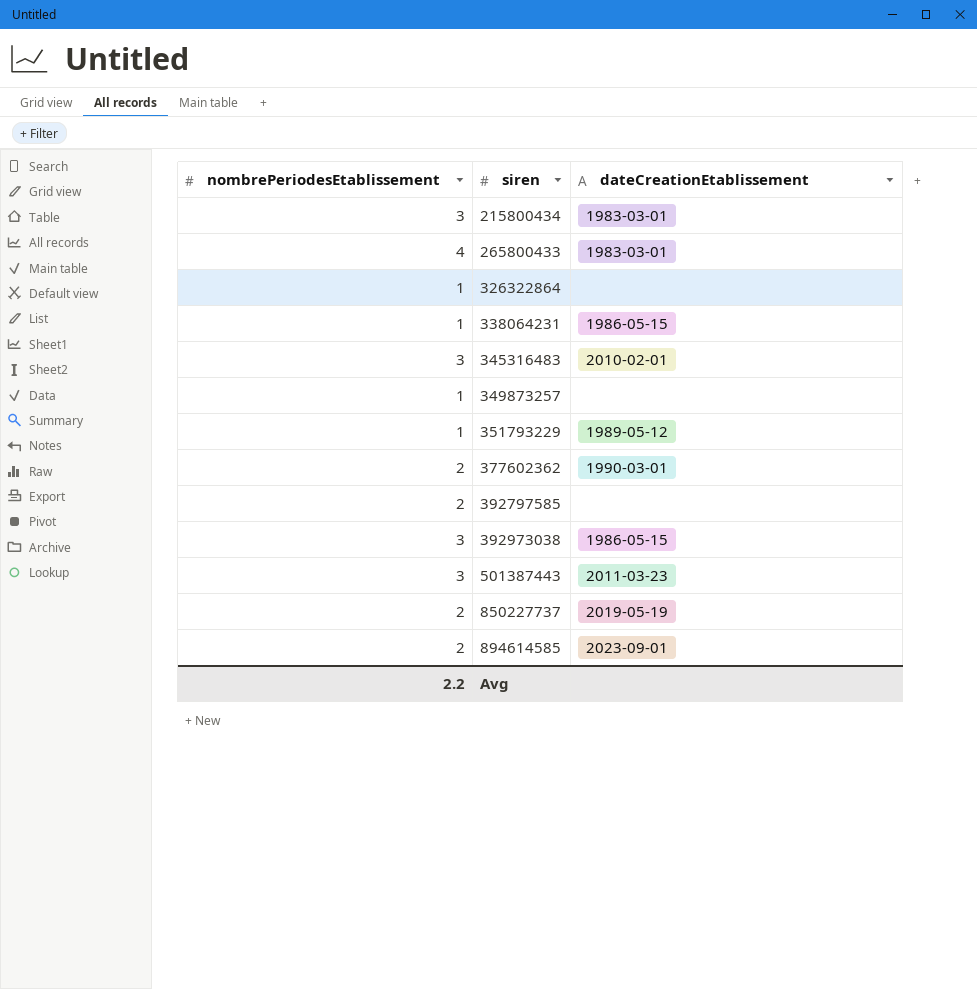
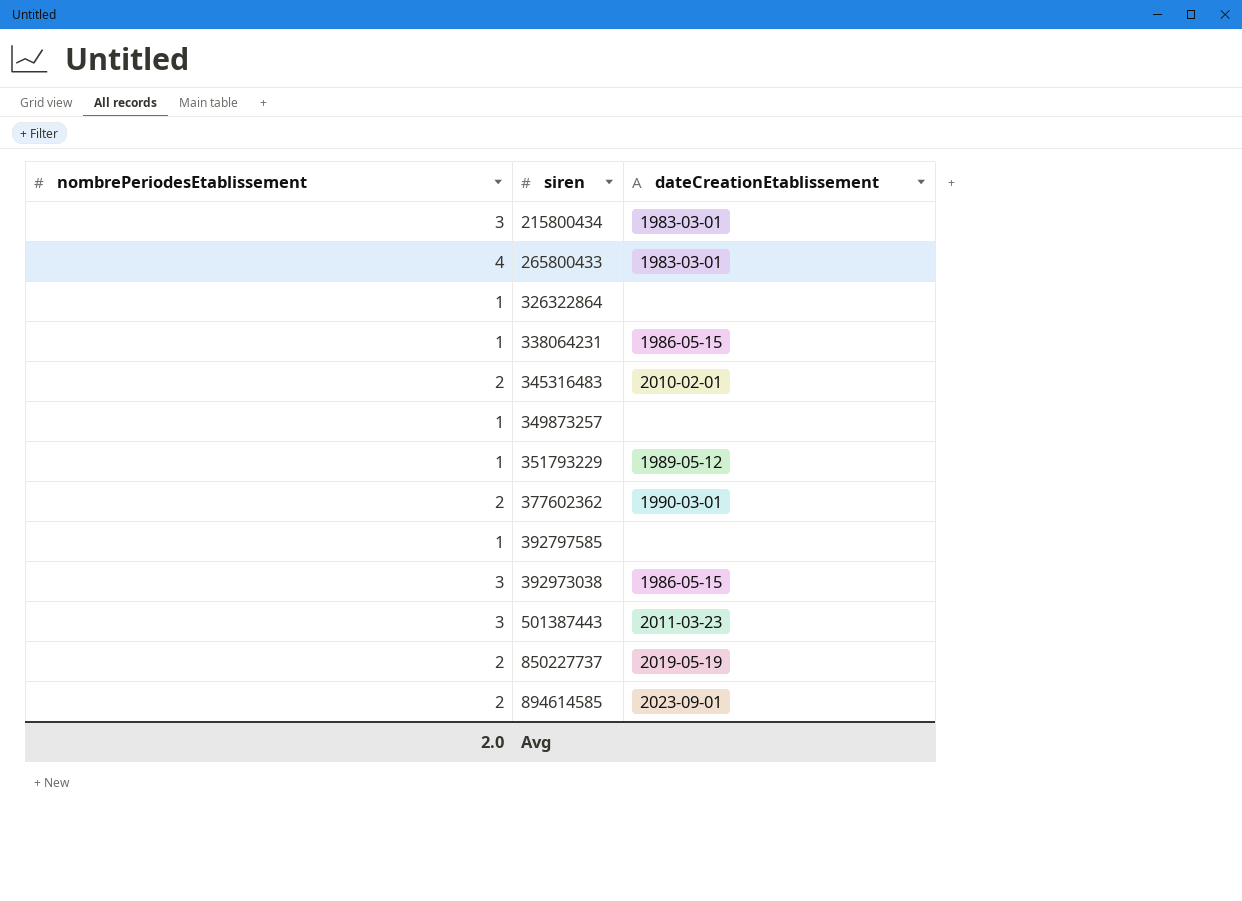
345316483 | nombrePeriodesEtablissement: 3 -> 2
392797585 | nombrePeriodesEtablissement: 2 -> 1
Avg | nombrePeriodesEtablissement: 2.2 -> 2.0

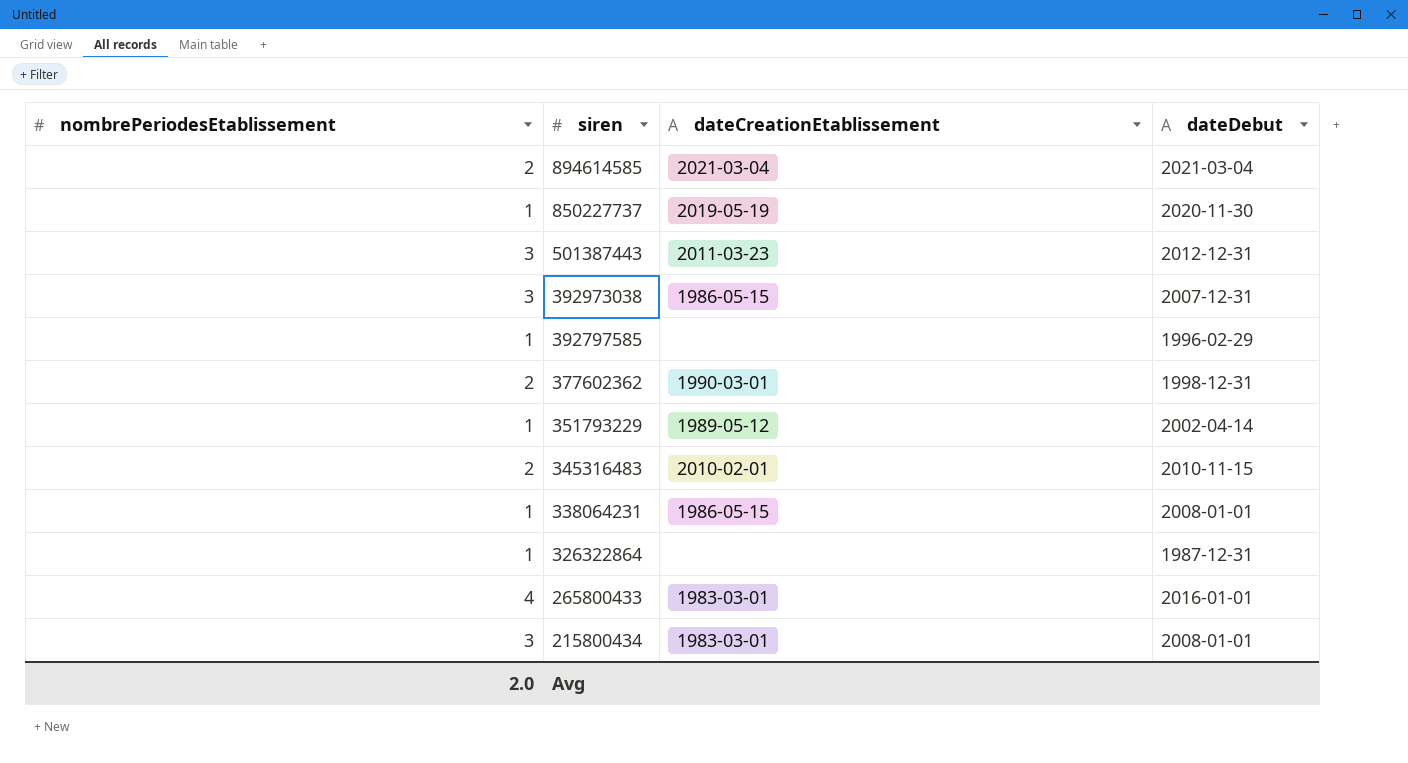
row order: siren ascending -> siren descending
column dateDebut | position: none -> 4
row 349873257: 1 | none -> none
894614585 | dateCreationEtablissement: 2023-09-01 -> 2021-03-04
850227737 | nombrePeriodesEtablissement: 2 -> 1

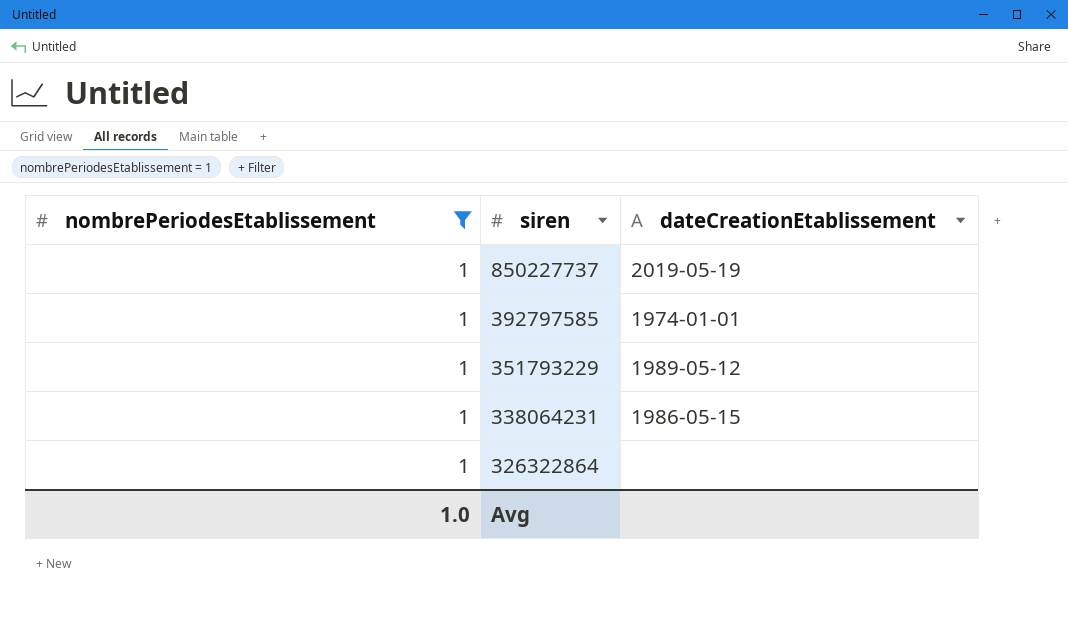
filter: none -> nombrePeriodesEtablissement = 1
column dateDebut | position: 4 -> none
392797585 | dateCreationEtablissement: none -> 1974-01-01
Avg | nombrePeriodesEtablissement: 2.0 -> 1.0

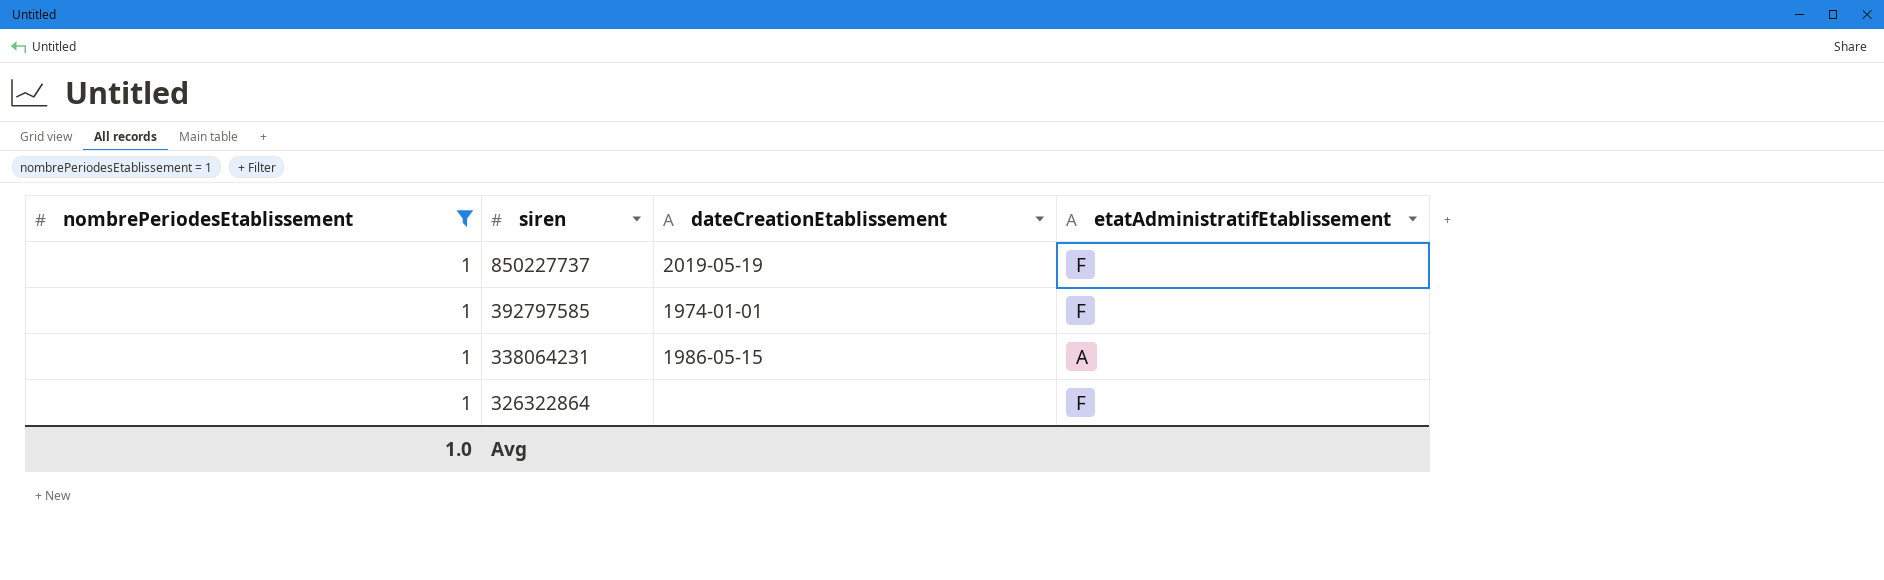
column etatAdministratifEtablissement | position: none -> 4
row 351793229: 1 | 1989-05-12 -> none

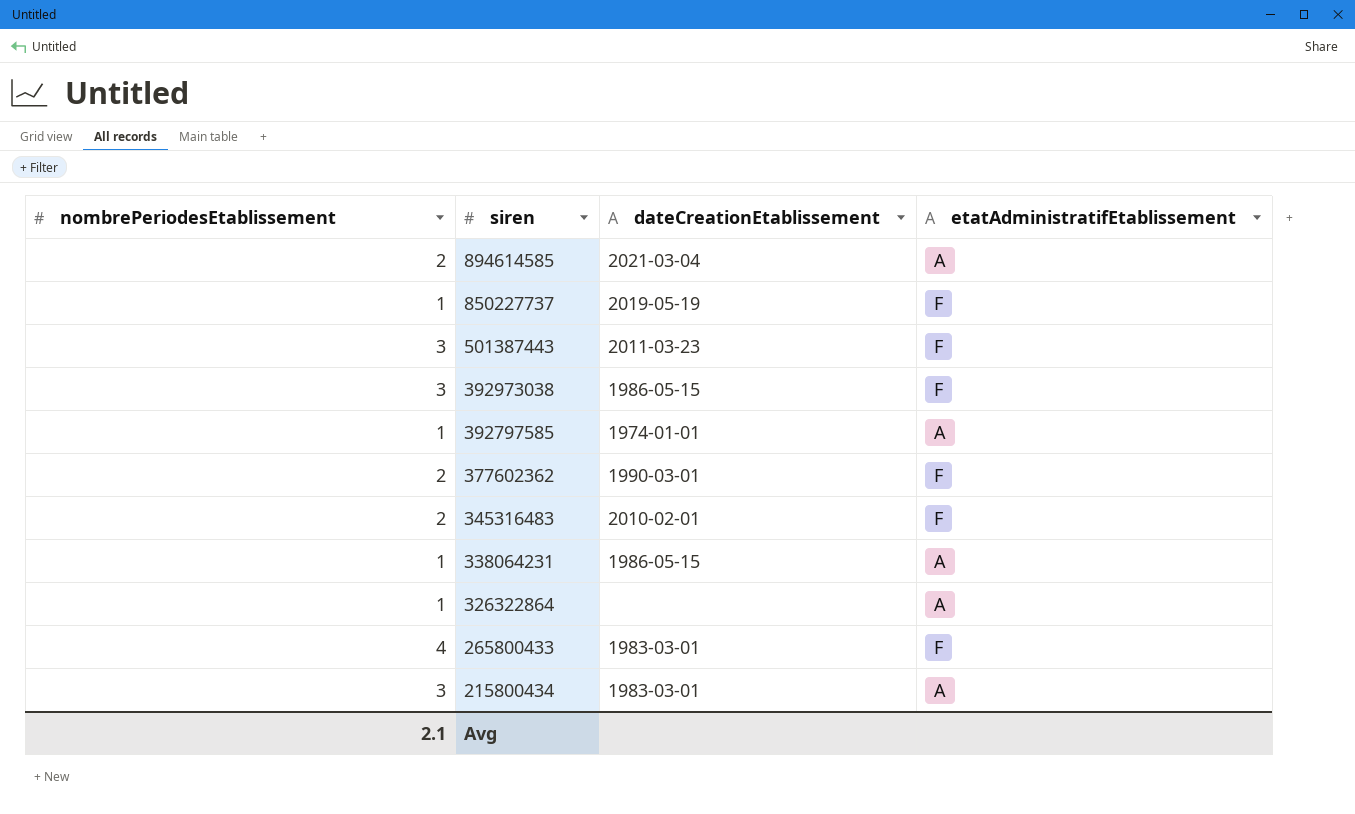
filter: nombrePeriodesEtablissement = 1 -> none
392797585 | etatAdministratifEtablissement: F -> A
326322864 | etatAdministratifEtablissement: F -> A
Avg | nombrePeriodesEtablissement: 1.0 -> 2.1

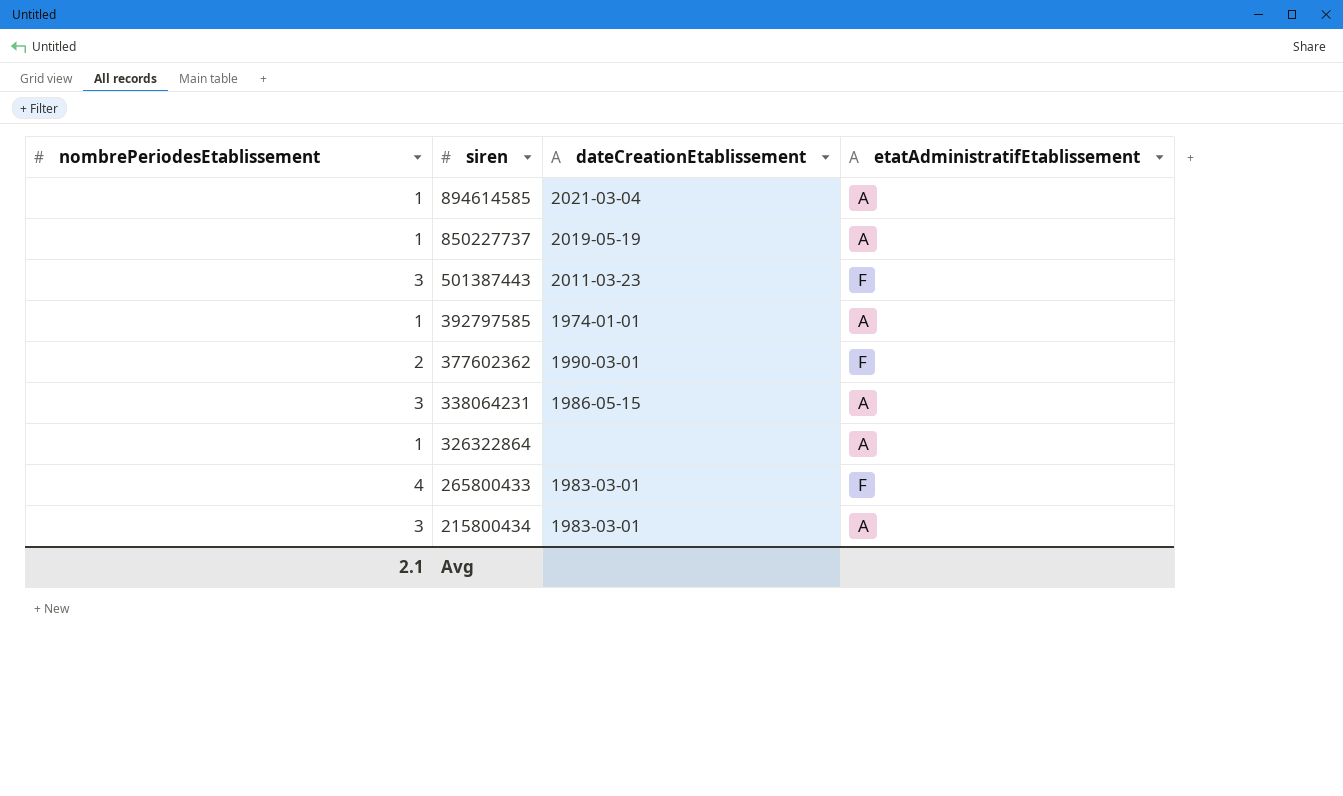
row 392973038: 3 | 1986-05-15 | F -> none
row 345316483: 2 | 2010-02-01 | F -> none
894614585 | nombrePeriodesEtablissement: 2 -> 1
850227737 | etatAdministratifEtablissement: F -> A
338064231 | nombrePeriodesEtablissement: 1 -> 3

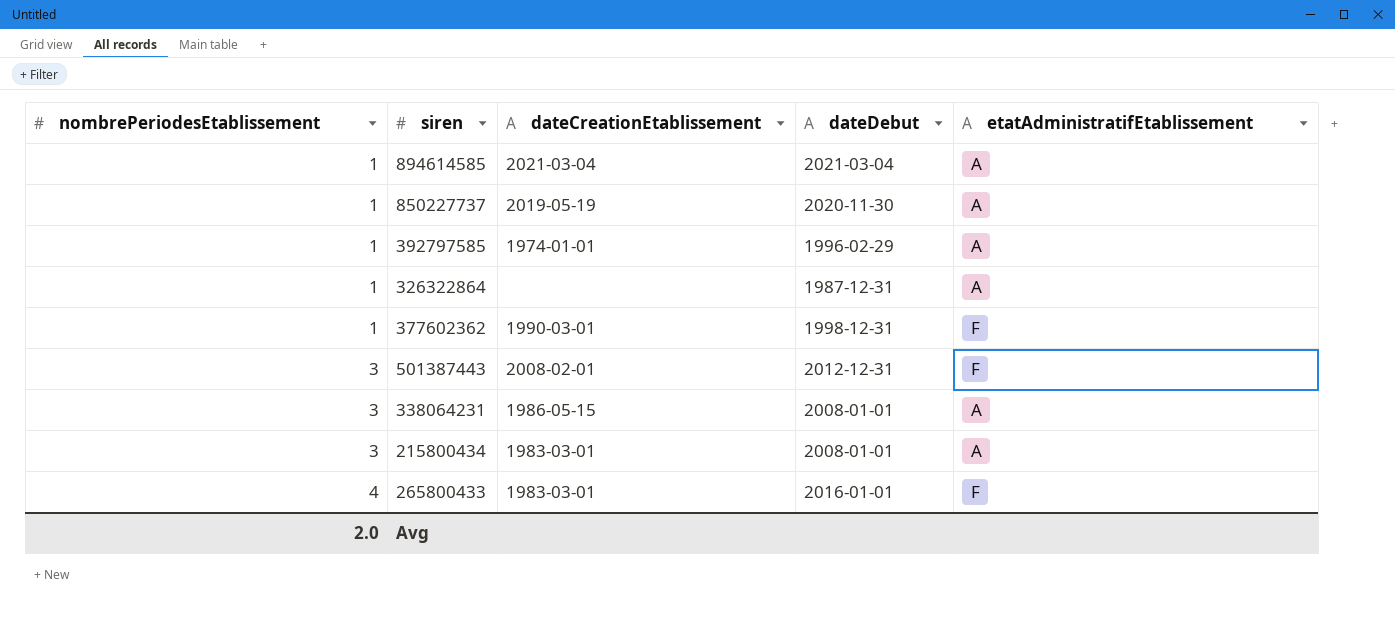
row order: siren descending -> nombrePeriodesEtablissement ascending
column dateDebut | position: none -> 4
377602362 | nombrePeriodesEtablissement: 2 -> 1
501387443 | dateCreationEtablissement: 2011-03-23 -> 2008-02-01
Avg | nombrePeriodesEtablissement: 2.1 -> 2.0

